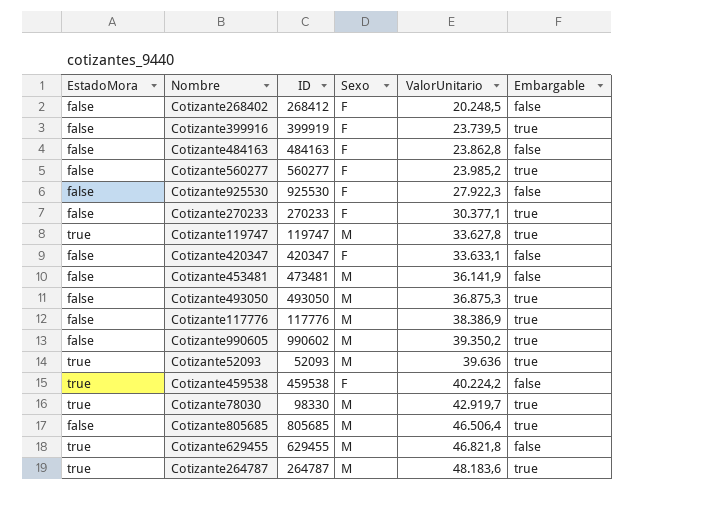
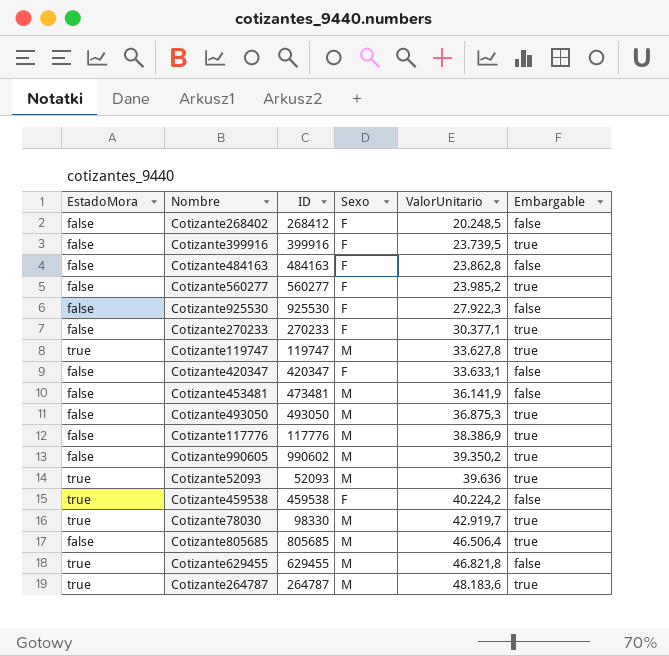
Cotizante399916 | ID: 399919 -> 399916

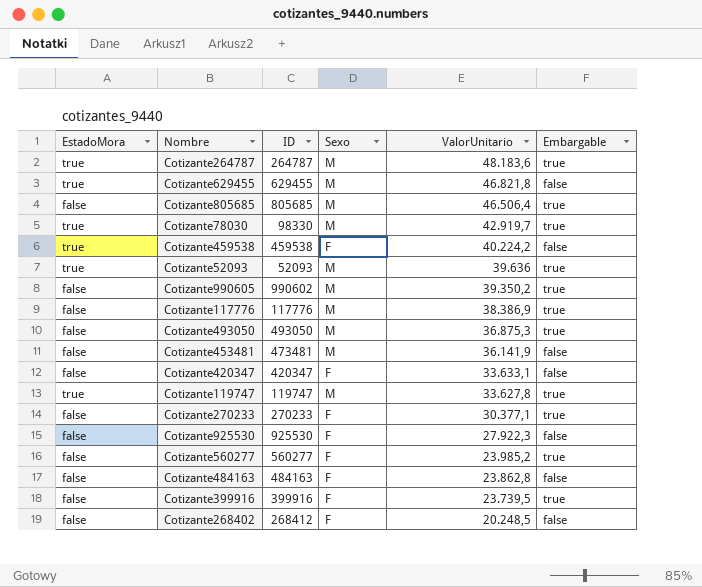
row order: ValorUnitario ascending -> ValorUnitario descending

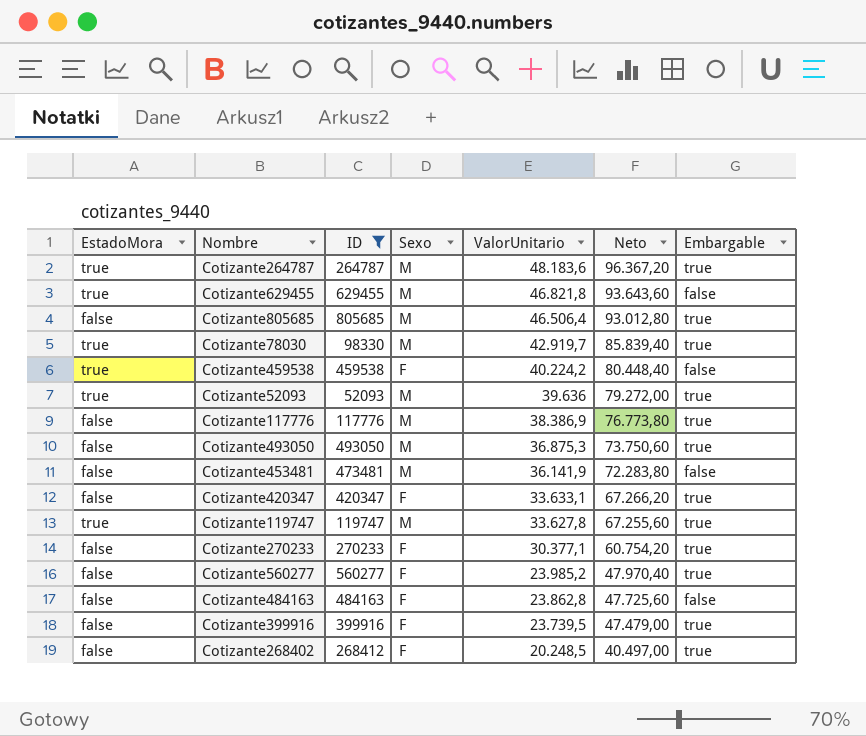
filter: none -> ID <= 805685
column Neto | formula: none -> [ValorUnitario] * 2
Cotizante420347 | Embargable: false -> true
Cotizante268402 | Embargable: false -> true

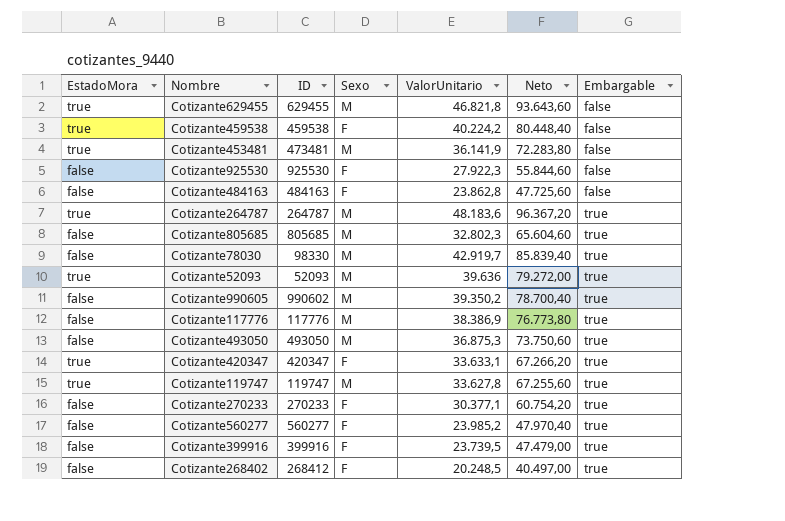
filter: ID <= 805685 -> none
row order: ValorUnitario descending -> Embargable ascending
Cotizante453481 | EstadoMora: false -> true
Cotizante805685 | ValorUnitario: 46.506,4 -> 32.802,3
Cotizante805685 | Neto: 93.012,80 -> 65.604,60
Cotizante78030 | EstadoMora: true -> false
Cotizante420347 | EstadoMora: false -> true

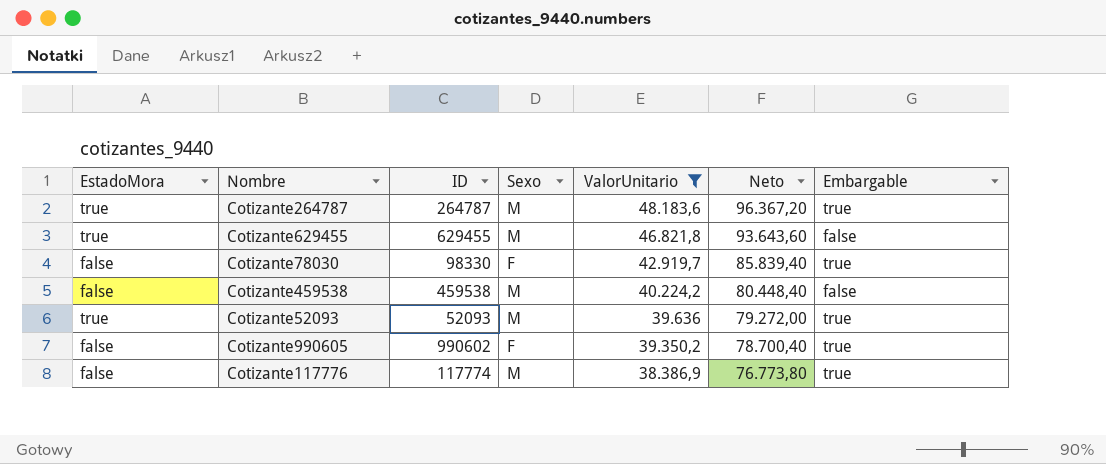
filter: none -> ValorUnitario >= 38.386,9
row order: Embargable ascending -> ValorUnitario descending
Cotizante78030 | Sexo: M -> F
Cotizante459538 | EstadoMora: true -> false
Cotizante459538 | Sexo: F -> M
Cotizante990605 | Sexo: M -> F
Cotizante117776 | ID: 117776 -> 117774

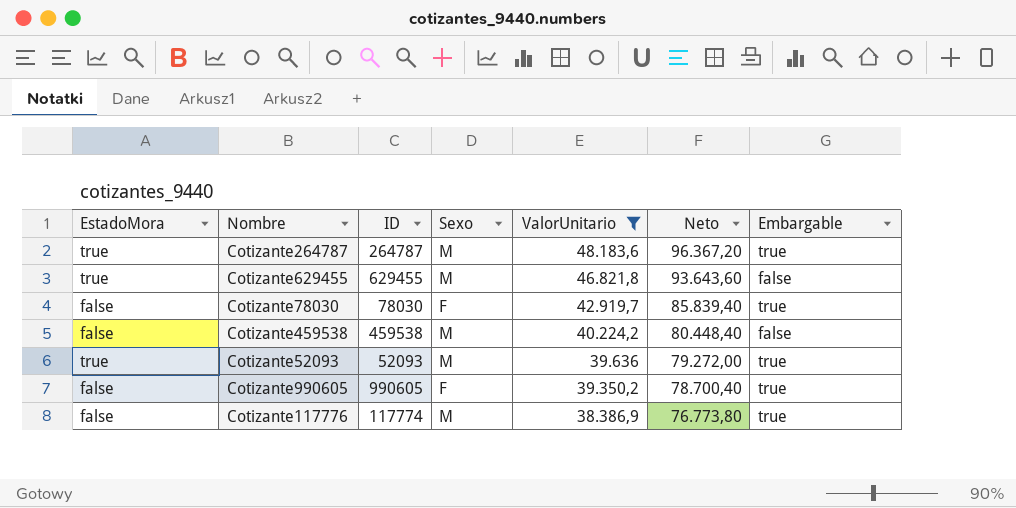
Cotizante78030 | ID: 98330 -> 78030
Cotizante990605 | ID: 990602 -> 990605

